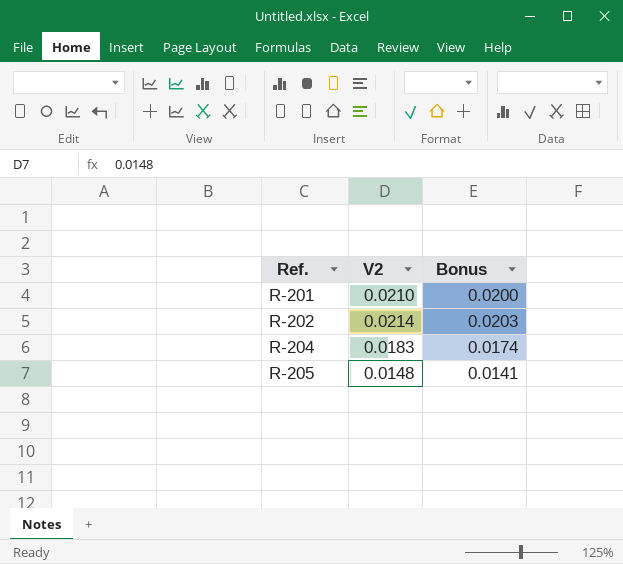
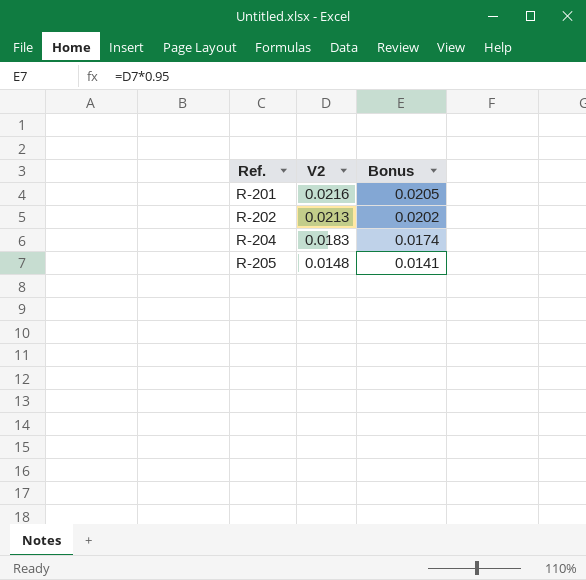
R-201 | V2: 0.0210 -> 0.0216
R-201 | Bonus: 0.0200 -> 0.0205
R-202 | V2: 0.0214 -> 0.0213
R-202 | Bonus: 0.0203 -> 0.0202

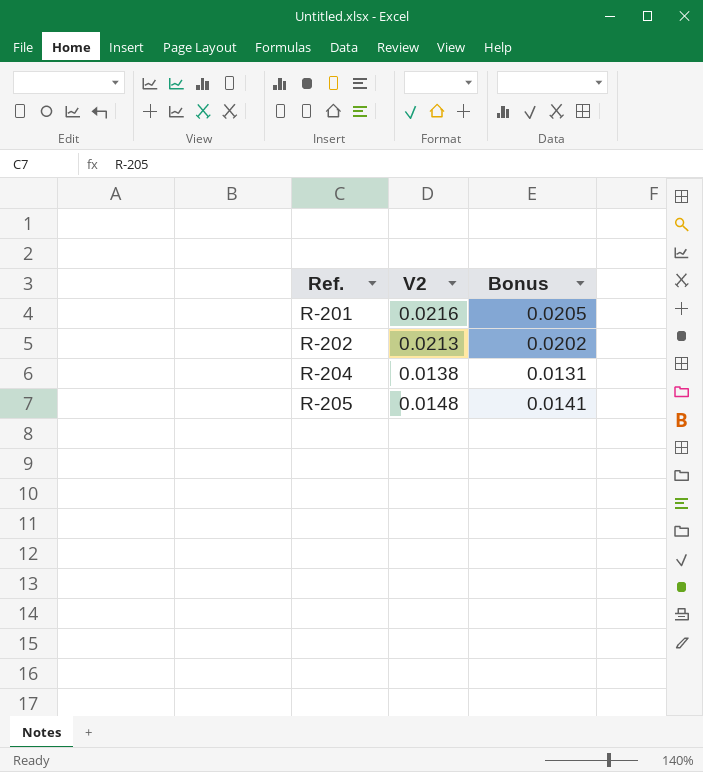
R-204 | V2: 0.0183 -> 0.0138
R-204 | Bonus: 0.0174 -> 0.0131

